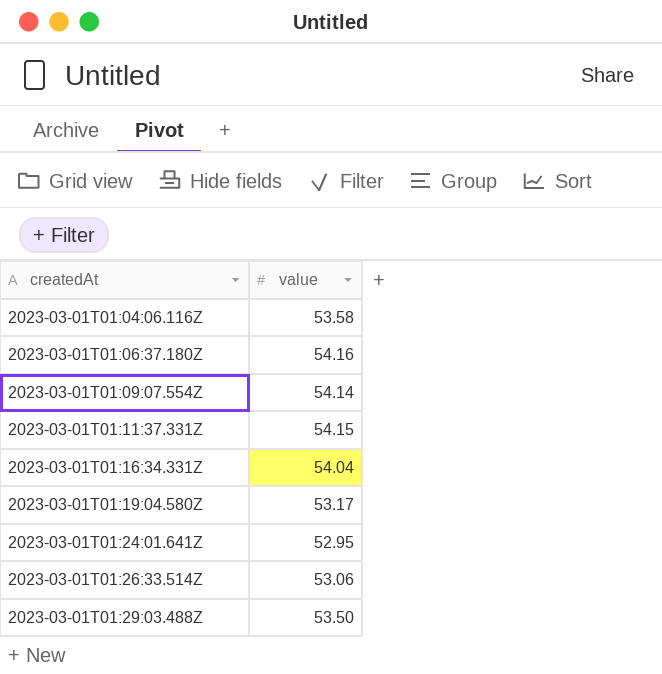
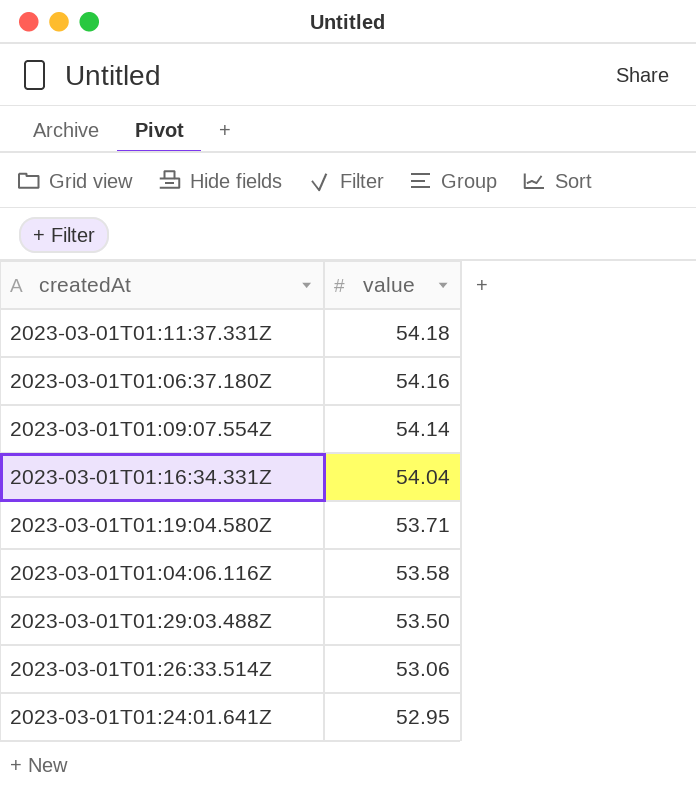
row order: createdAt ascending -> value descending
2023-03-01T01:11:37.331Z | value: 54.15 -> 54.18
2023-03-01T01:19:04.580Z | value: 53.17 -> 53.71

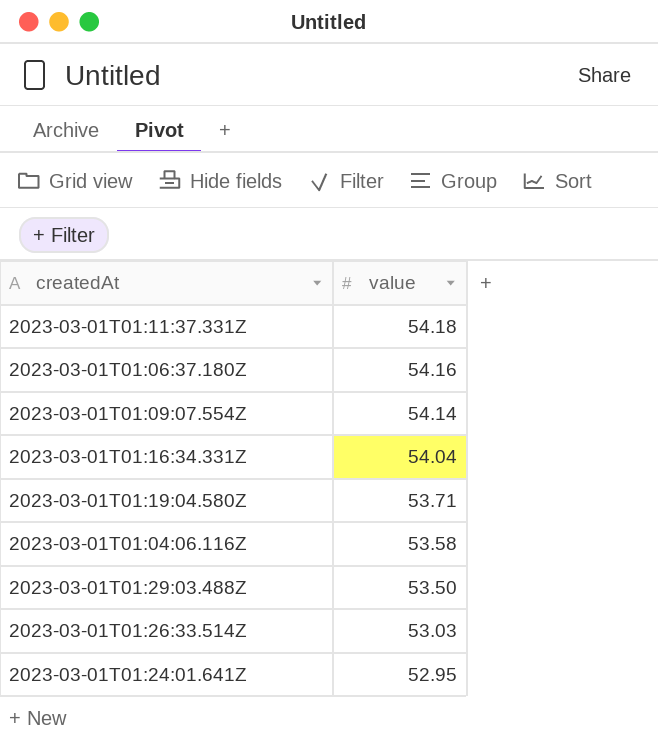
2023-03-01T01:26:33.514Z | value: 53.06 -> 53.03

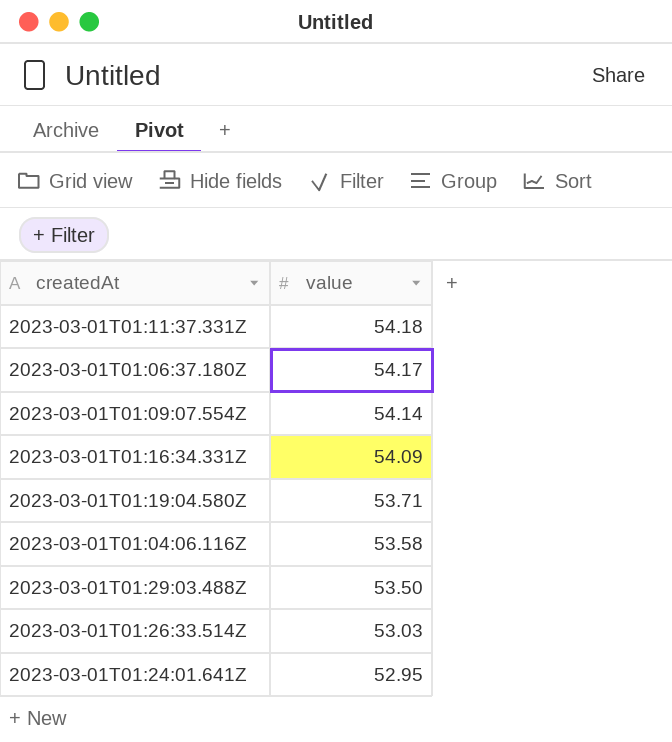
2023-03-01T01:06:37.180Z | value: 54.16 -> 54.17
2023-03-01T01:16:34.331Z | value: 54.04 -> 54.09

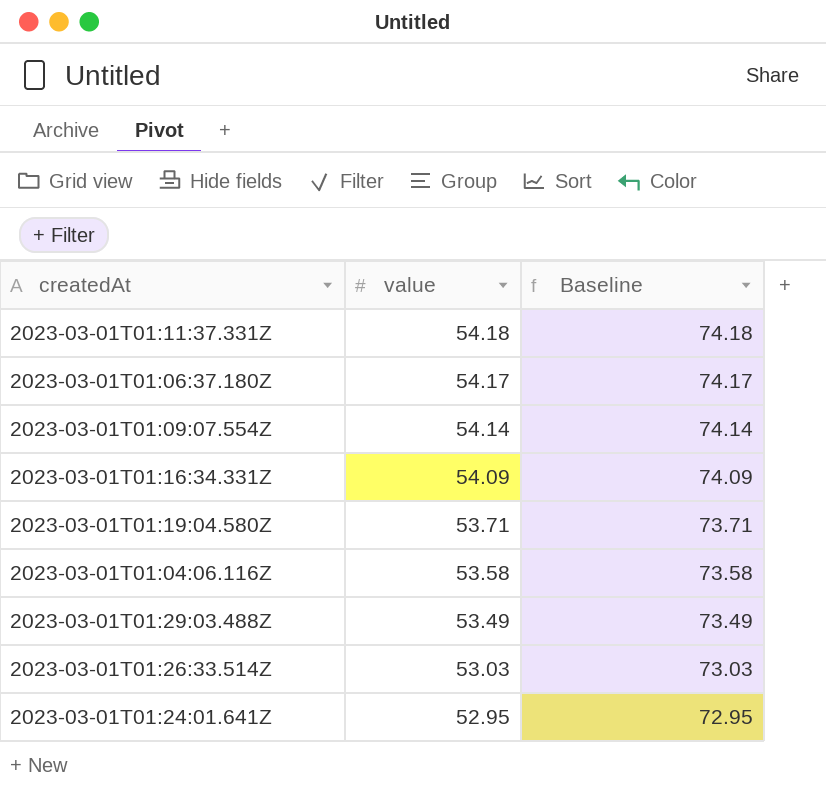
column Baseline | formula: none -> [value] + 20
2023-03-01T01:29:03.488Z | value: 53.50 -> 53.49

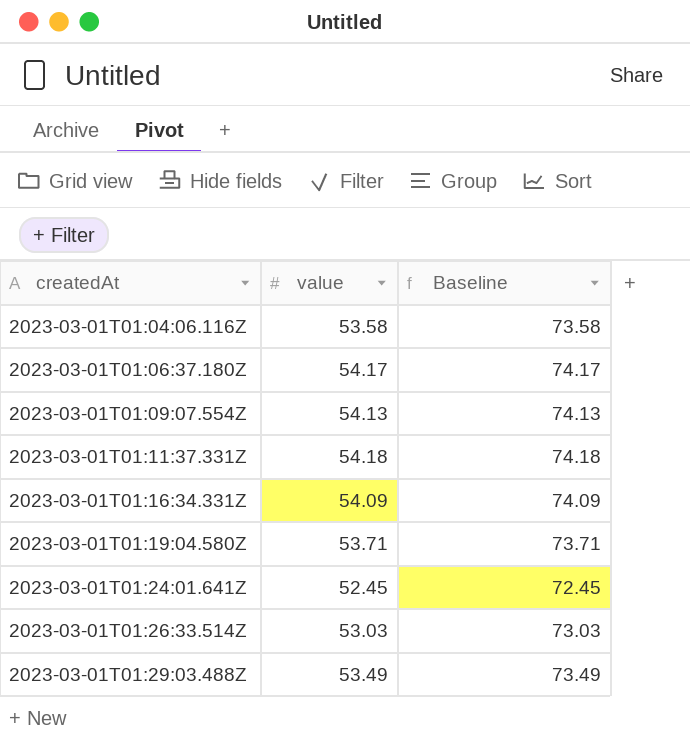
row order: value descending -> createdAt ascending
2023-03-01T01:09:07.554Z | value: 54.14 -> 54.13
2023-03-01T01:09:07.554Z | Baseline: 74.14 -> 74.13
2023-03-01T01:24:01.641Z | value: 52.95 -> 52.45
2023-03-01T01:24:01.641Z | Baseline: 72.95 -> 72.45

